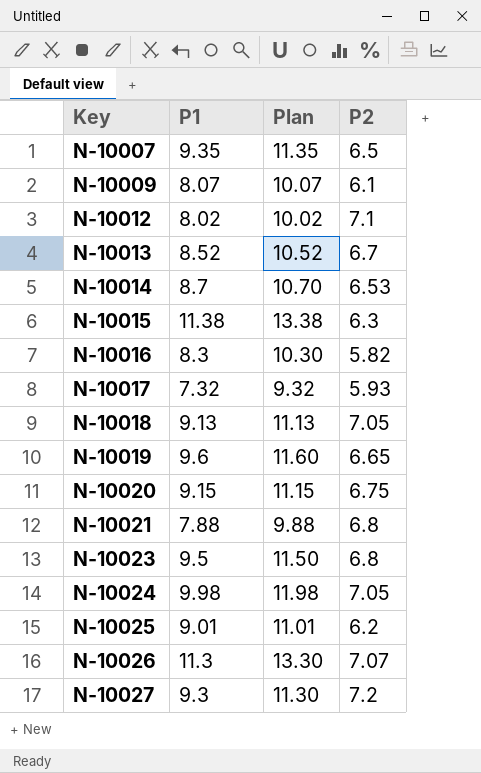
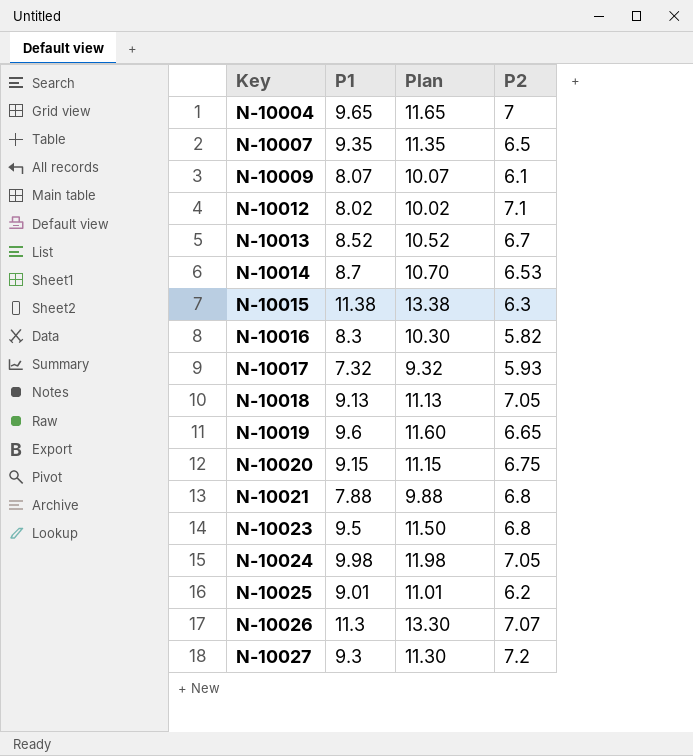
row N-10004: none -> 9.65 | 11.65 | 7

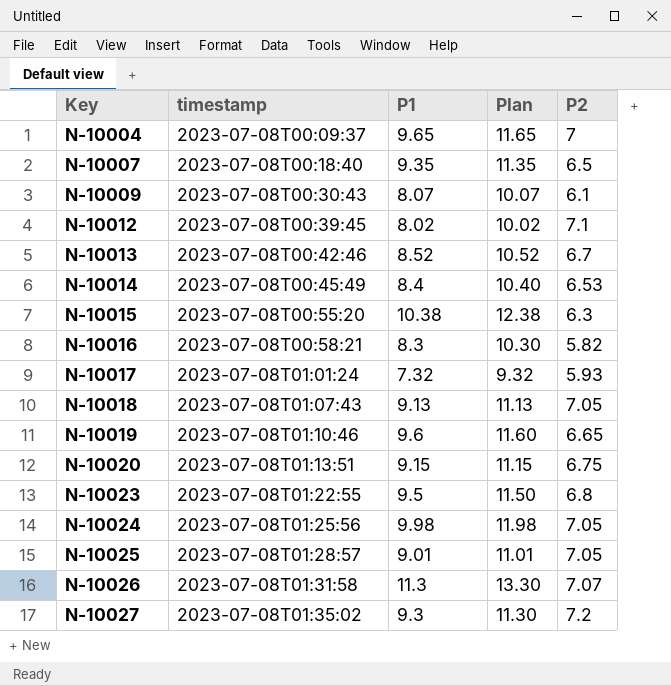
column timestamp | position: none -> 2
row N-10021: 7.88 | 9.88 | 6.8 -> none
N-10014 | P1: 8.7 -> 8.4
N-10014 | Plan: 10.70 -> 10.40
N-10015 | P1: 11.38 -> 10.38
N-10015 | Plan: 13.38 -> 12.38
N-10025 | P2: 6.2 -> 7.05

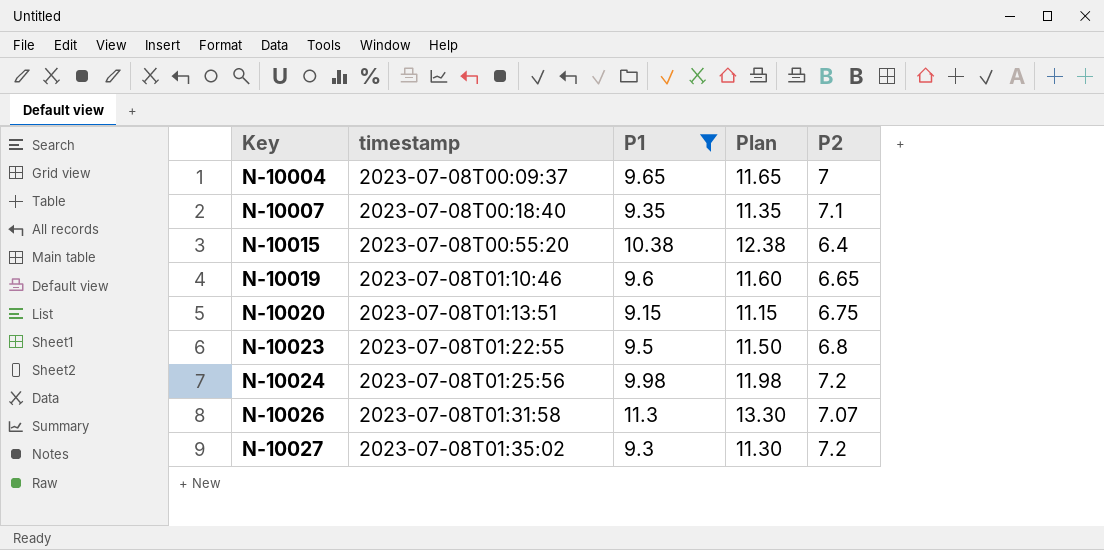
filter: none -> P1 >= 9.15
N-10007 | P2: 6.5 -> 7.1
N-10015 | P2: 6.3 -> 6.4
N-10024 | P2: 7.05 -> 7.2

